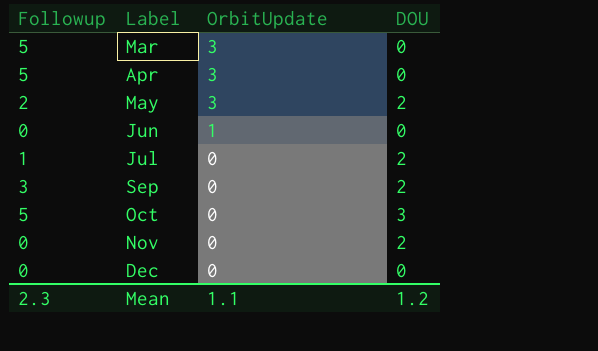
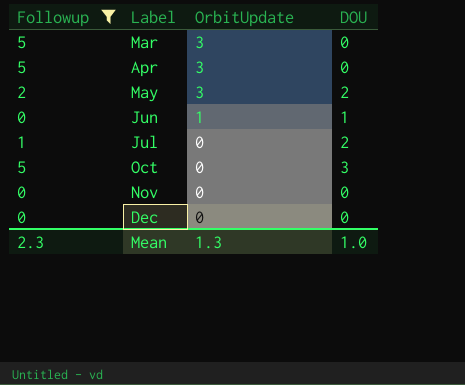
filter: none -> Followup != 3
Jun | DOU: 0 -> 1
Nov | DOU: 2 -> 0
Mean | OrbitUpdate: 1.1 -> 1.3
Mean | DOU: 1.2 -> 1.0

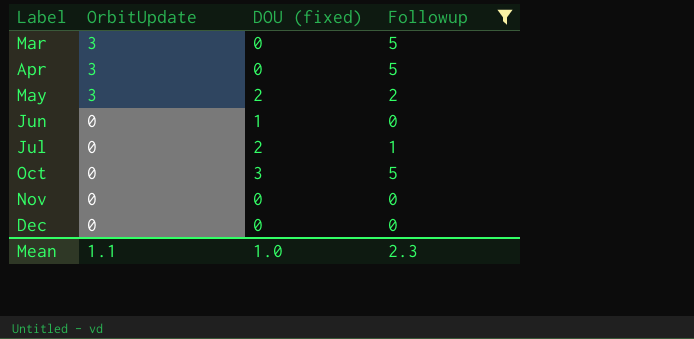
column name: DOU -> DOU (fixed)
column Followup | position: 1 -> 4
Jun | OrbitUpdate: 1 -> 0
Mean | OrbitUpdate: 1.3 -> 1.1

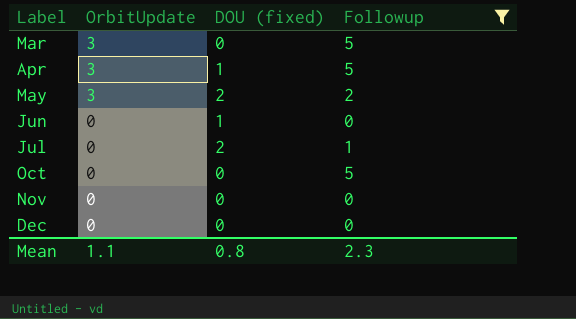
Apr | DOU (fixed): 0 -> 1
Oct | DOU (fixed): 3 -> 0
Mean | DOU (fixed): 1.0 -> 0.8

